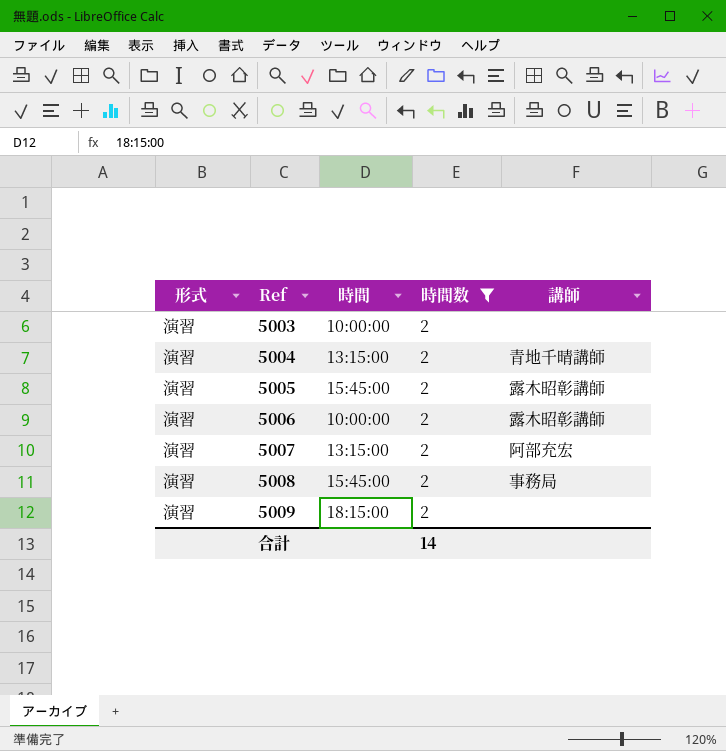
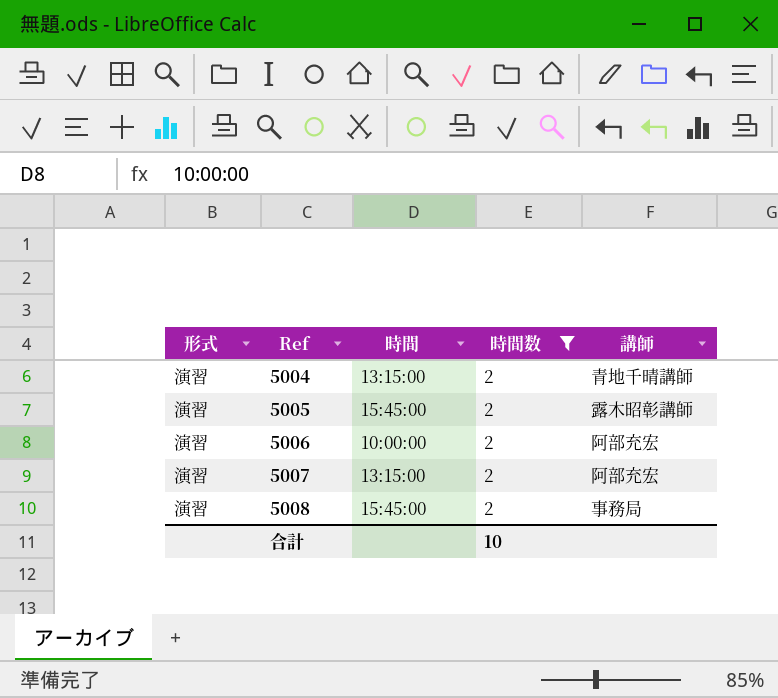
row 5003: 演習 | 10:00:00 | 2 | none -> none
row 5009: 演習 | 18:15:00 | 2 | none -> none
5006 | 講師: 露木昭彰講師 -> 阿部充宏
合計 | 時間数: 14 -> 10

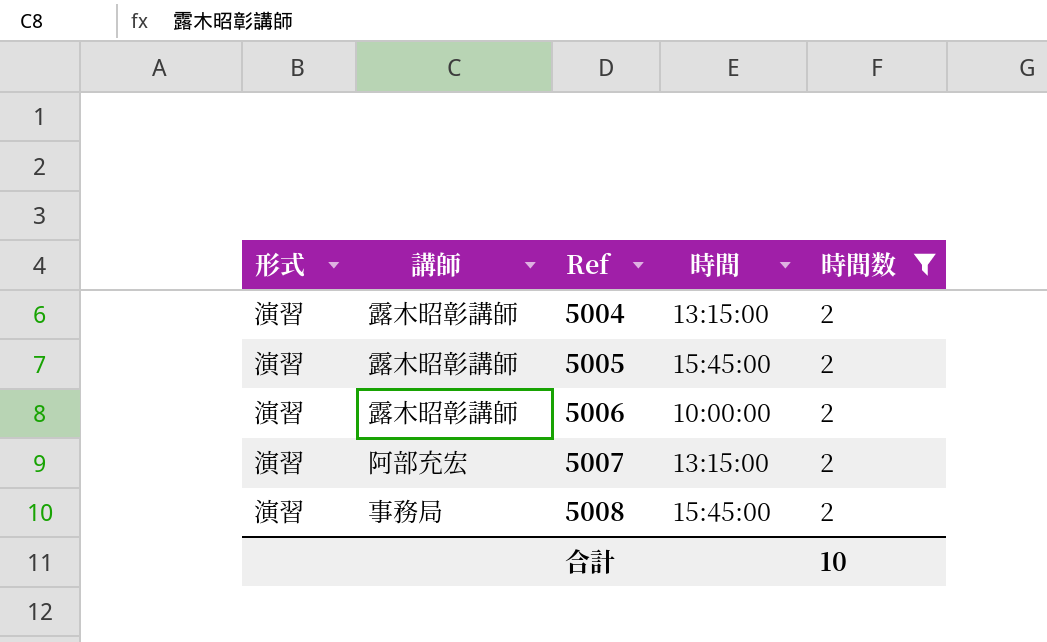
column 講師 | position: 5 -> 2
5004 | 講師: 青地千晴講師 -> 露木昭彰講師
5006 | 講師: 阿部充宏 -> 露木昭彰講師

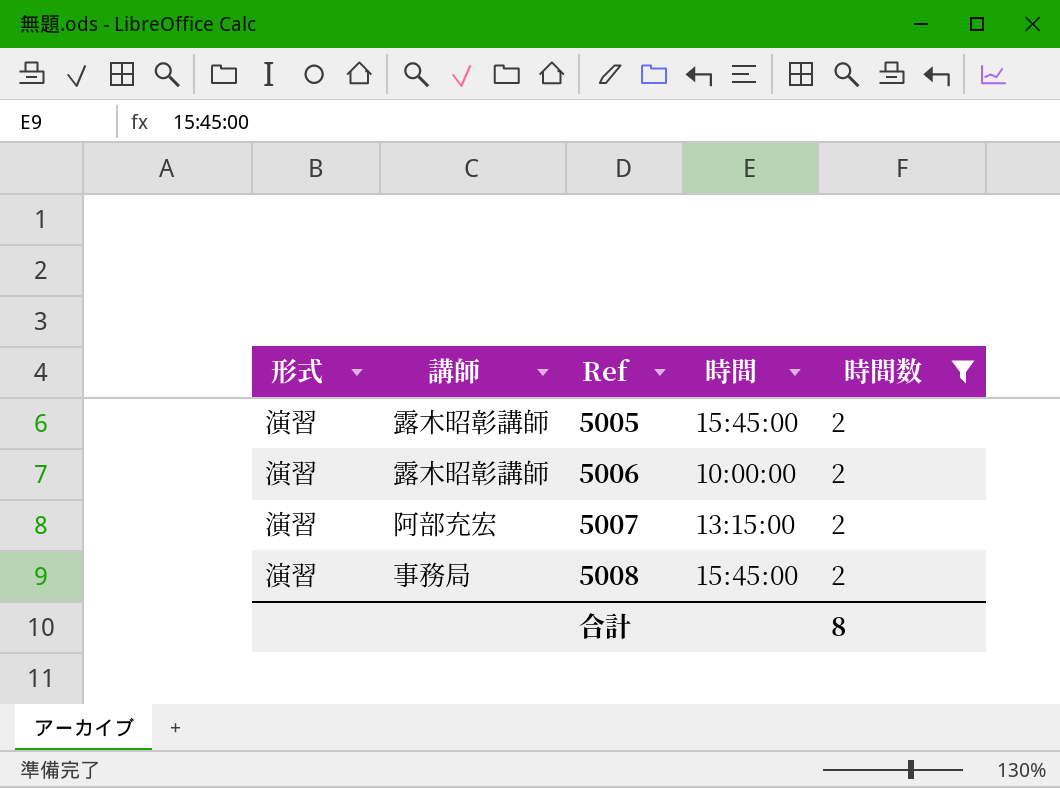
row 5004: 演習 | 露木昭彰講師 | 13:15:00 | 2 -> none
合計 | 時間数: 10 -> 8

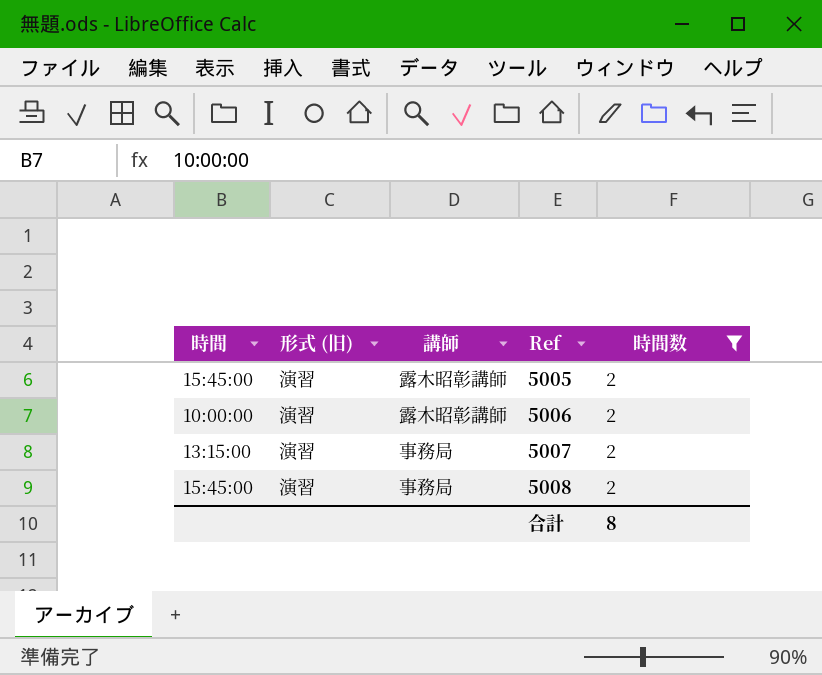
column 時間 | position: 4 -> 1
column name: 形式 -> 形式 (旧)
5007 | 講師: 阿部充宏 -> 事務局

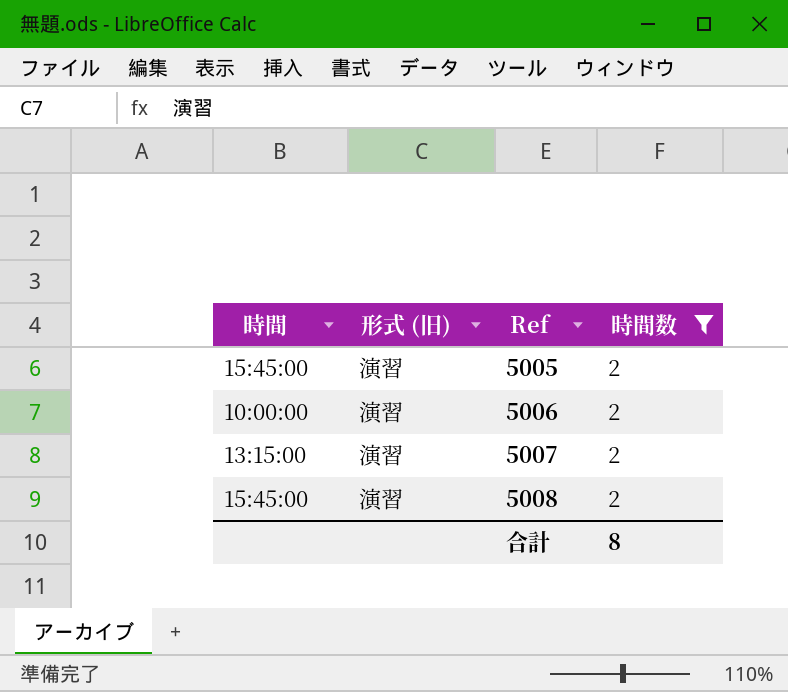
column 講師 | position: 3 -> none

